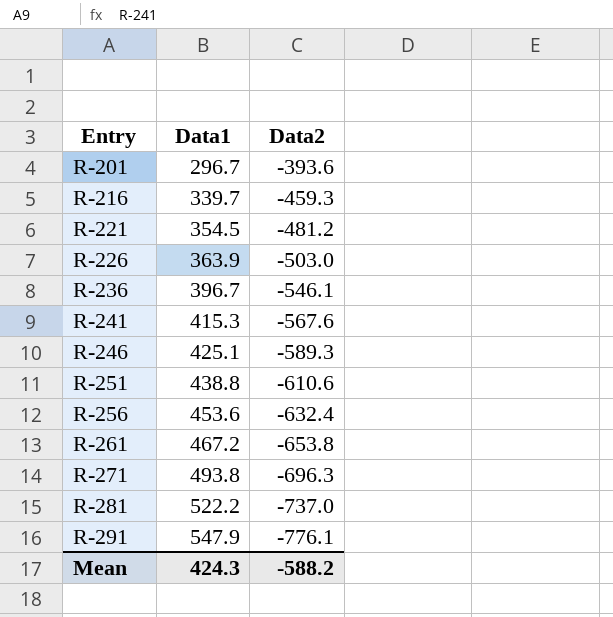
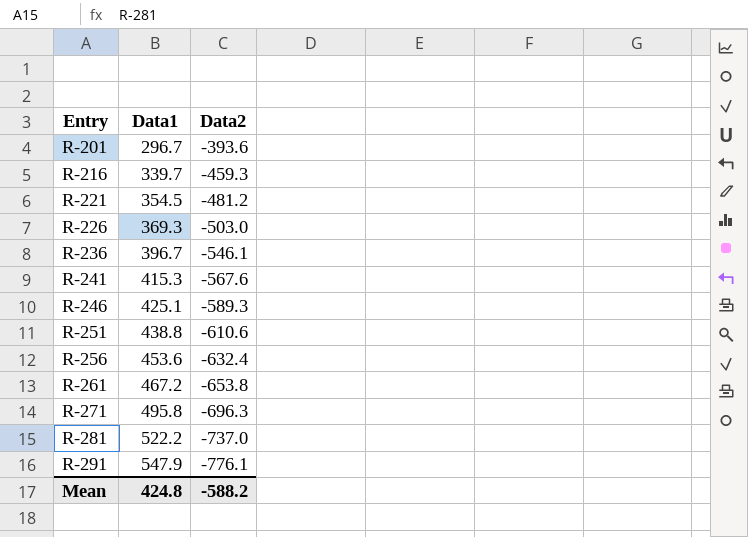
R-226 | Data1: 363.9 -> 369.3
R-271 | Data1: 493.8 -> 495.8
Mean | Data1: 424.3 -> 424.8

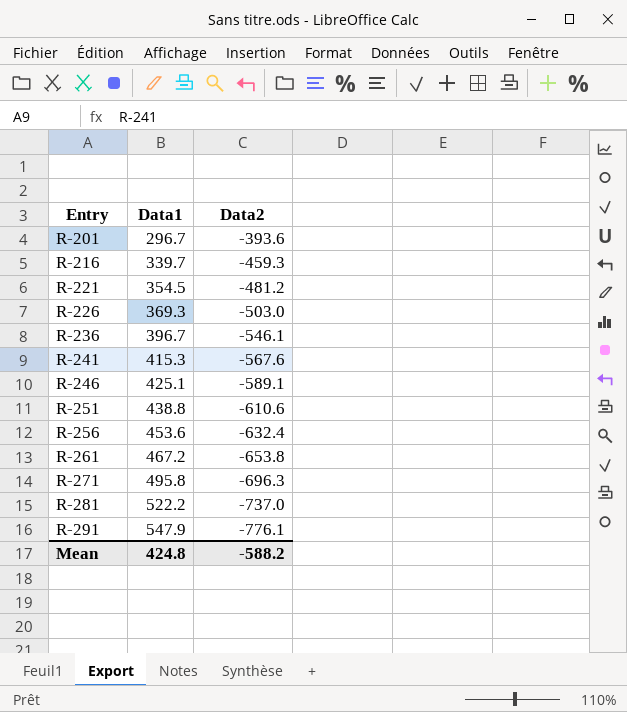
R-246 | Data2: -589.3 -> -589.1

